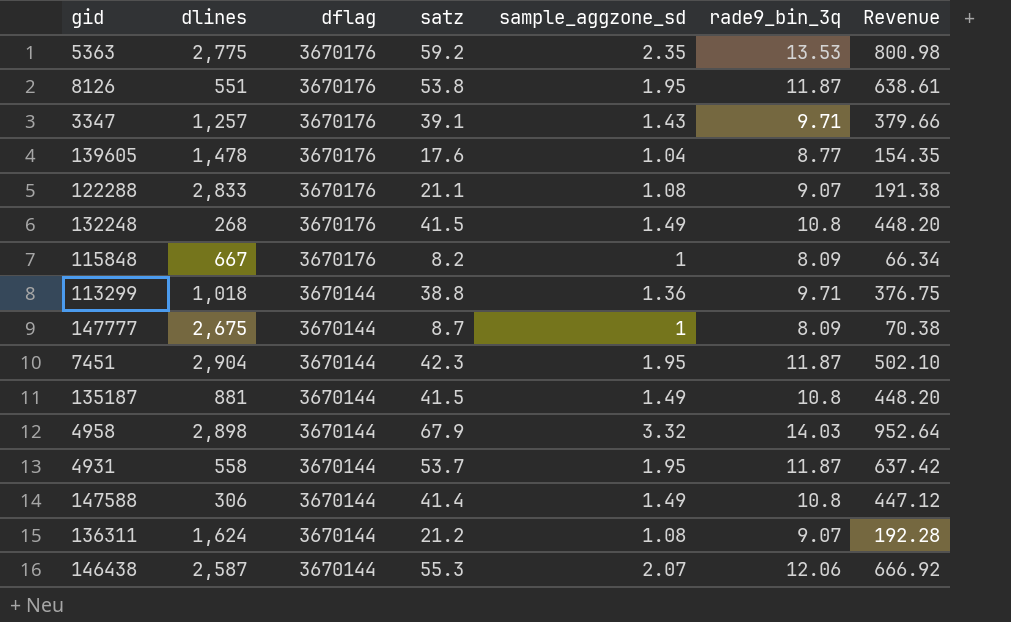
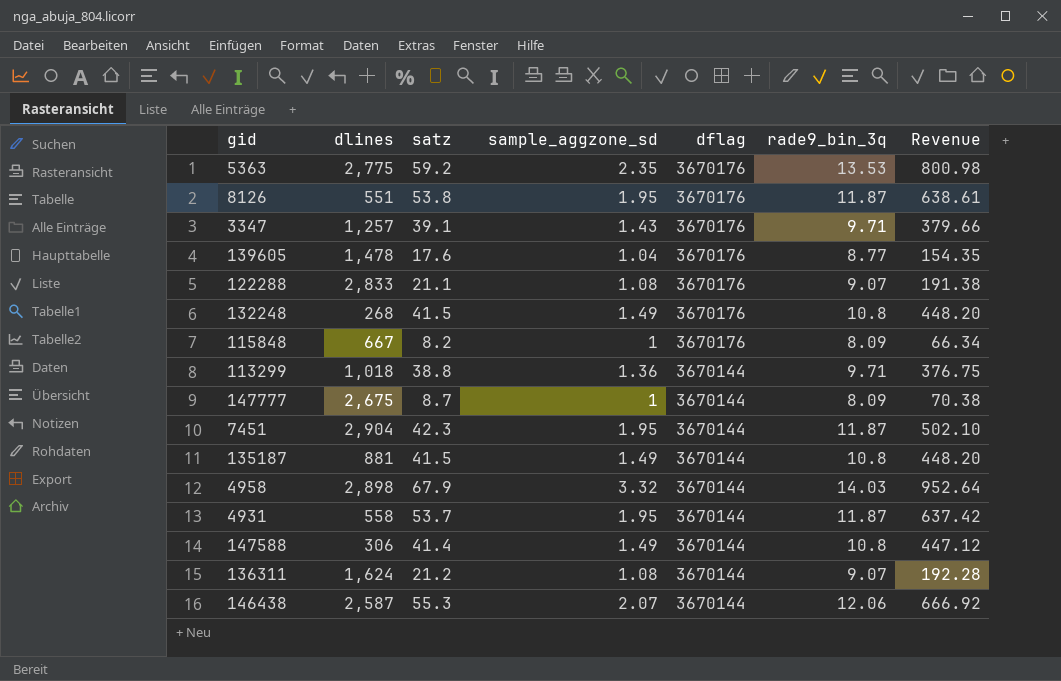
column dflag | position: 3 -> 5

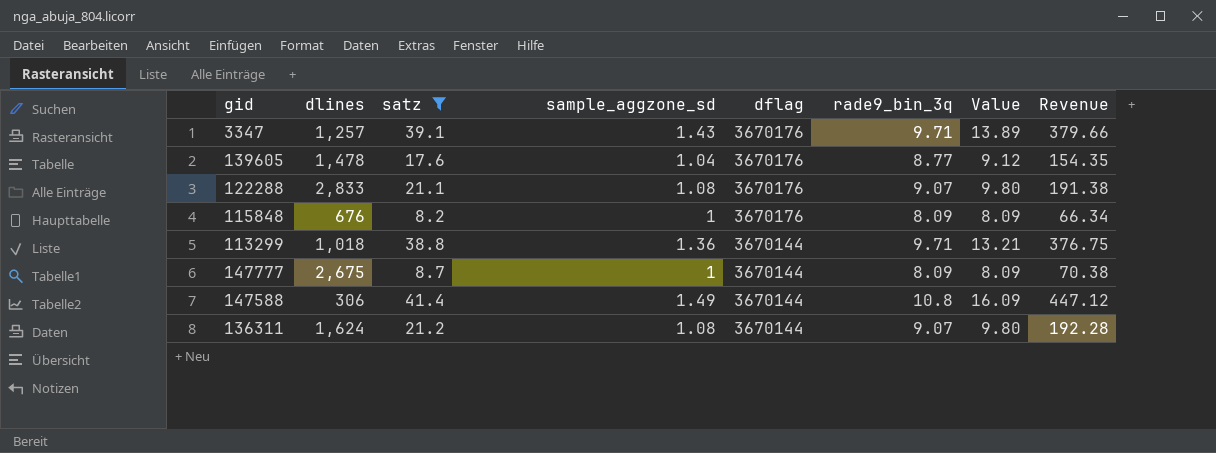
filter: none -> satz <= 41.4
column Value | formula: none -> [sample_aggzone_sd] * [rade9_bin_3q]
115848 | dlines: 667 -> 676

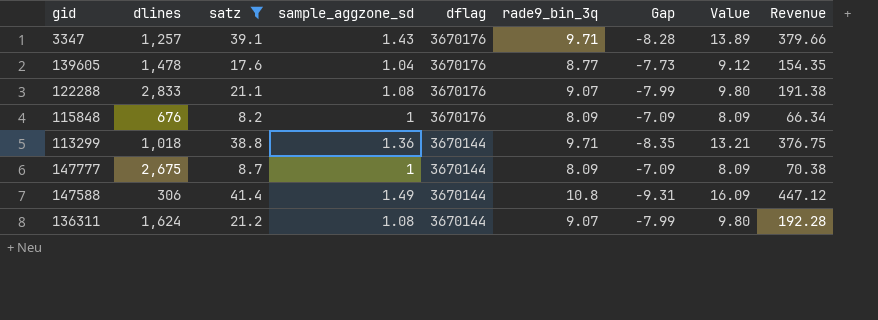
column Gap | formula: none -> [sample_aggzone_sd] - [rade9_bin_3q]

